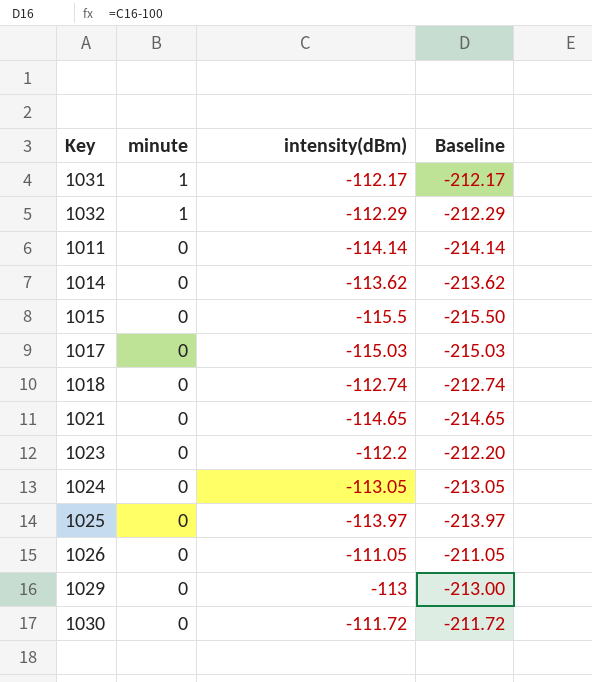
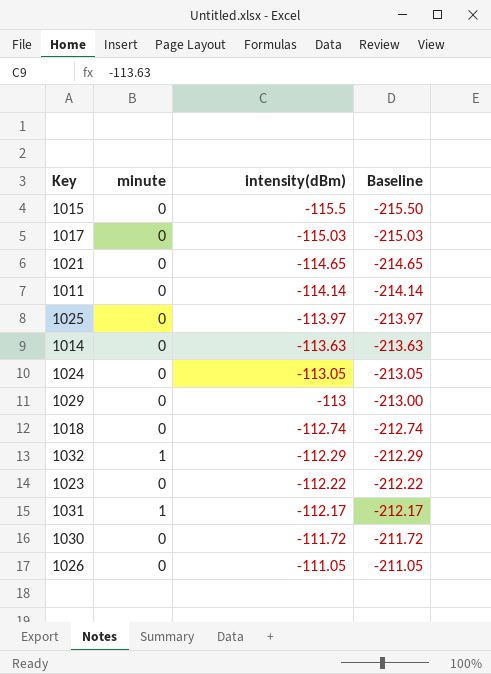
row order: minute descending -> intensity(dBm) ascending
1014 | intensity(dBm): -113.62 -> -113.63
1014 | Baseline: -213.62 -> -213.63
1023 | intensity(dBm): -112.2 -> -112.22
1023 | Baseline: -212.20 -> -212.22

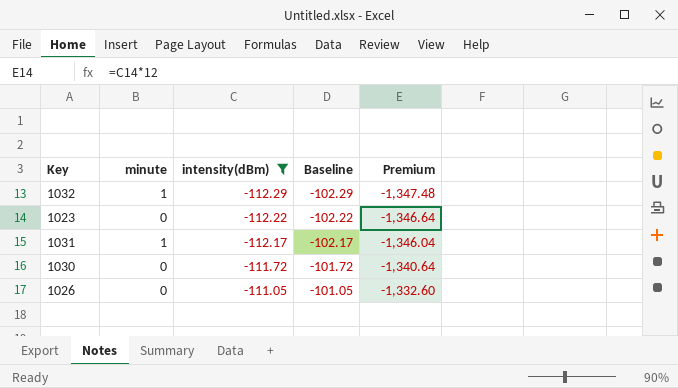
filter: none -> intensity(dBm) >= -112.29
column Baseline | formula: [intensity(dBm)] - 100 -> [intensity(dBm)] + 10
column Premium | formula: none -> [intensity(dBm)] * 12

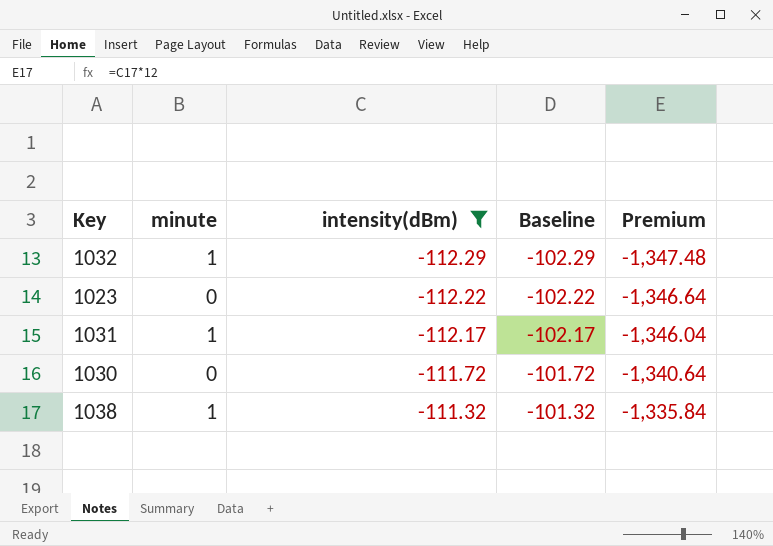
row 1026: 0 | -111.05 | -101.05 | -1,332.60 -> none
row 1038: none -> 1 | -111.32 | -101.32 | -1,335.84

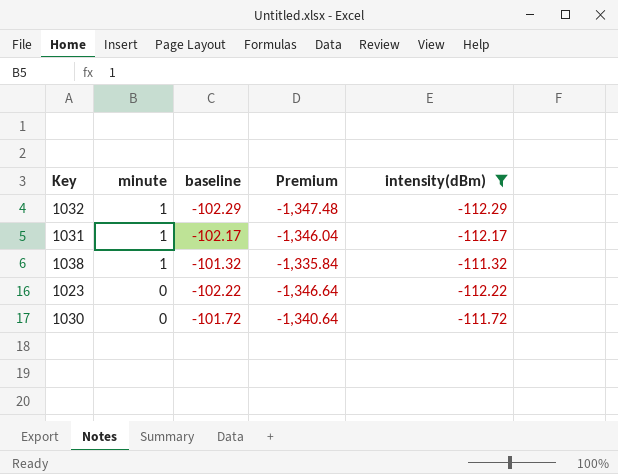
row order: intensity(dBm) ascending -> minute descending
column name: Baseline -> baseline
column intensity(dBm) | position: 3 -> 5

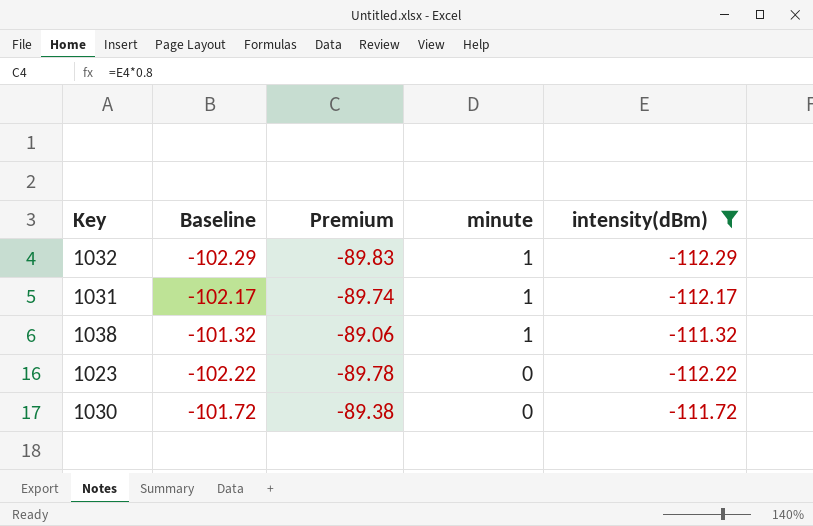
column name: baseline -> Baseline
column Premium | formula: [intensity(dBm)] * 12 -> [intensity(dBm)] * 0.8
column minute | position: 2 -> 4

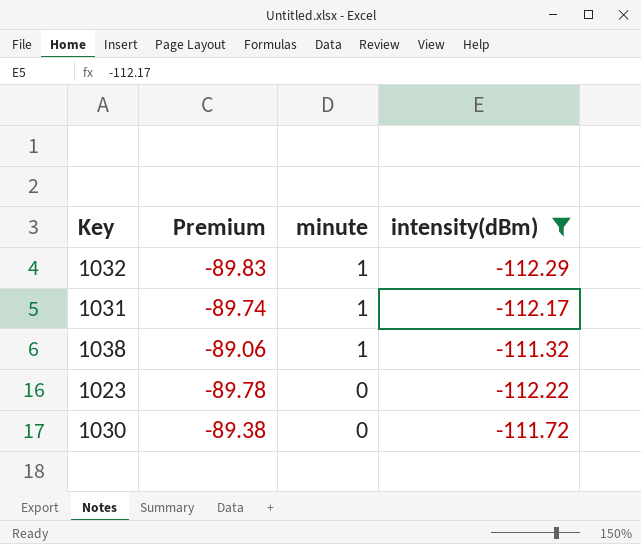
column Baseline | formula: [intensity(dBm)] + 10 -> none

